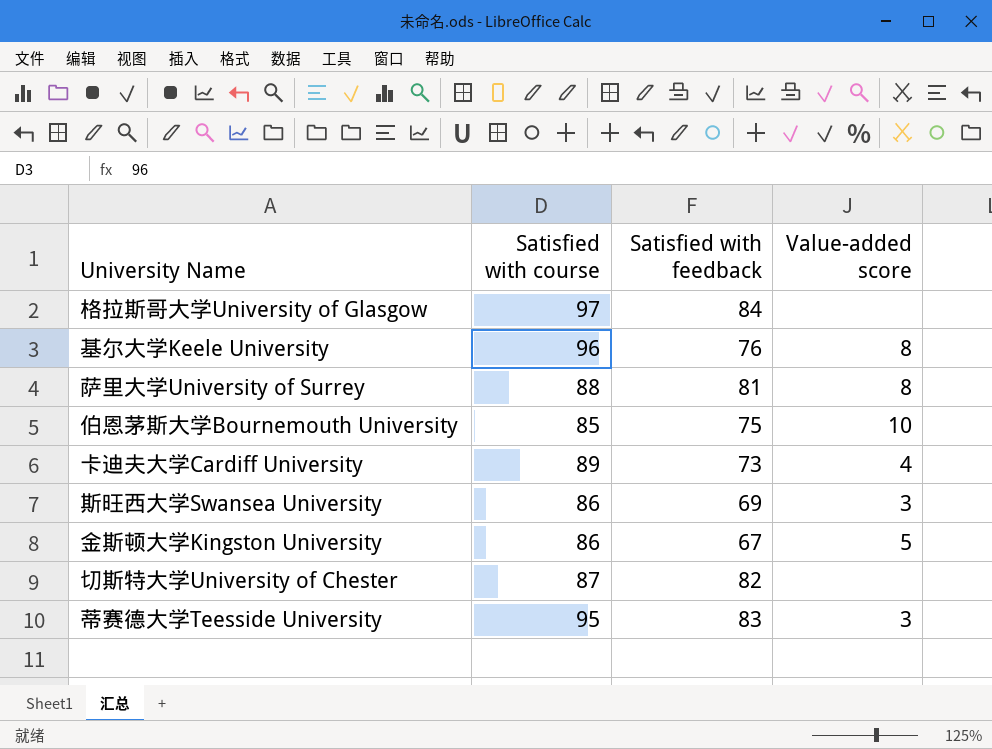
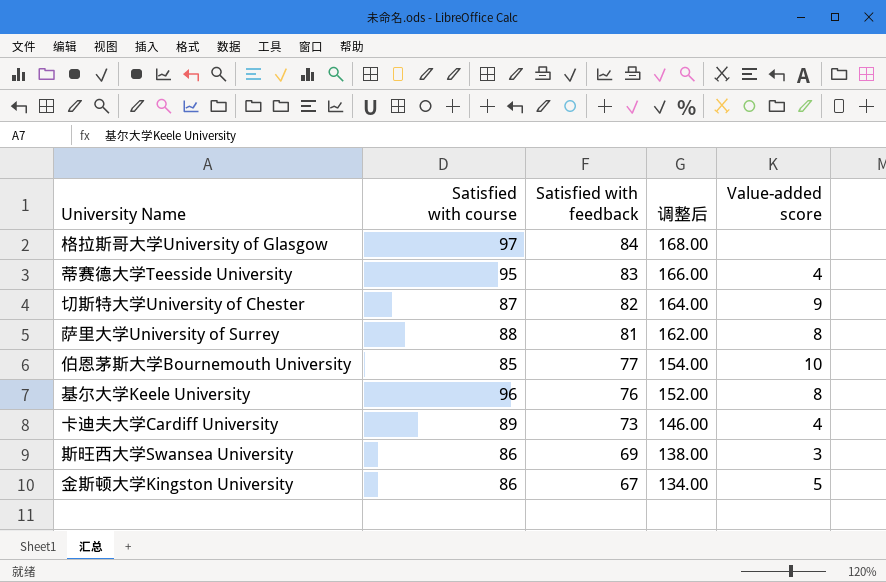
row order: none -> Satisfied with feedback descending
column 调整后 | formula: none -> [Satisfied with feedback] * 2
蒂赛德大学Teesside University | Value-added score: 3 -> 4
切斯特大学University of Chester | Value-added score: none -> 9
伯恩茅斯大学Bournemouth University | Satisfied with feedback: 75 -> 77

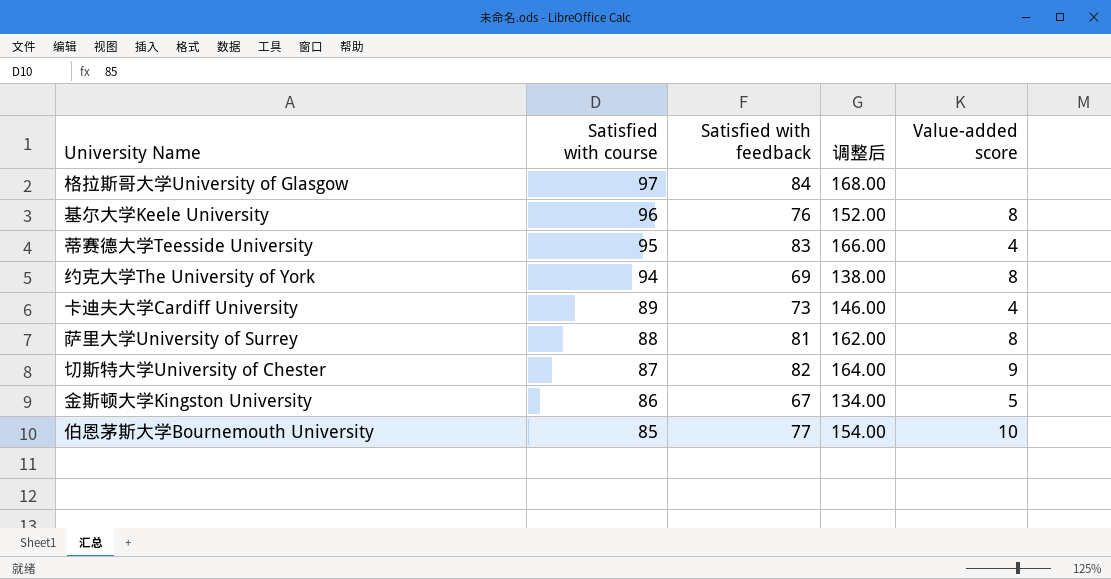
row order: Satisfied with feedback descending -> Satisfied with course descending
row 斯旺西大学Swansea University: 86 | 69 | 138.00 | 3 -> none
row 约克大学The University of York: none -> 94 | 69 | 138.00 | 8

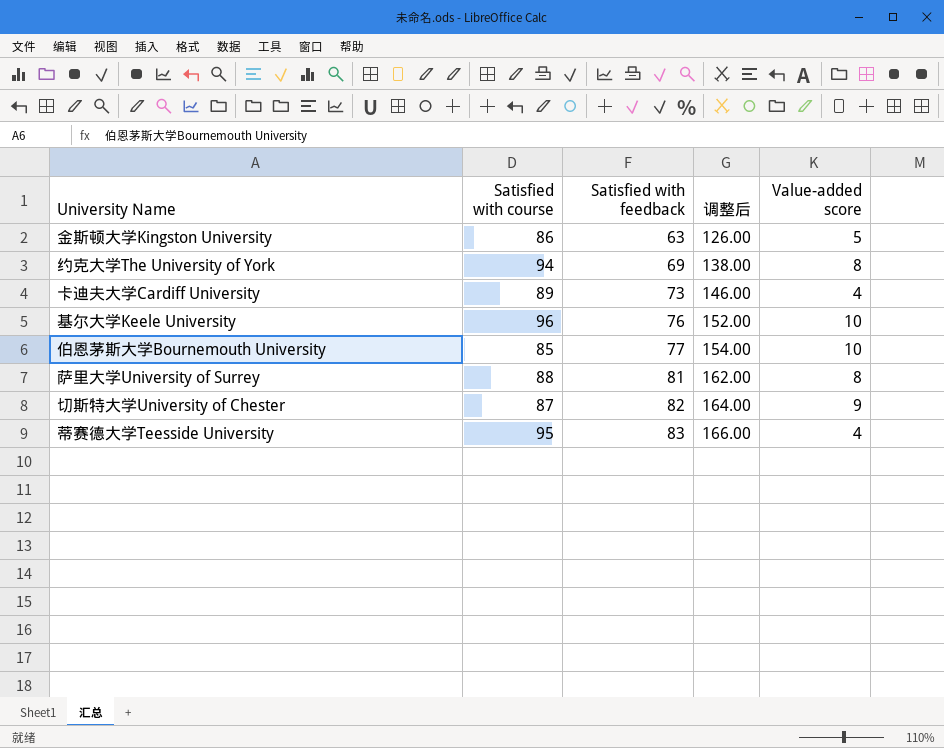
row order: Satisfied with course descending -> Satisfied with feedback ascending
row 格拉斯哥大学University of Glasgow: 97 | 84 | 168.00 | none -> none
金斯顿大学Kingston University | Satisfied with feedback: 67 -> 63
金斯顿大学Kingston University | 调整后: 134.00 -> 126.00
基尔大学Keele University | Value-added score: 8 -> 10

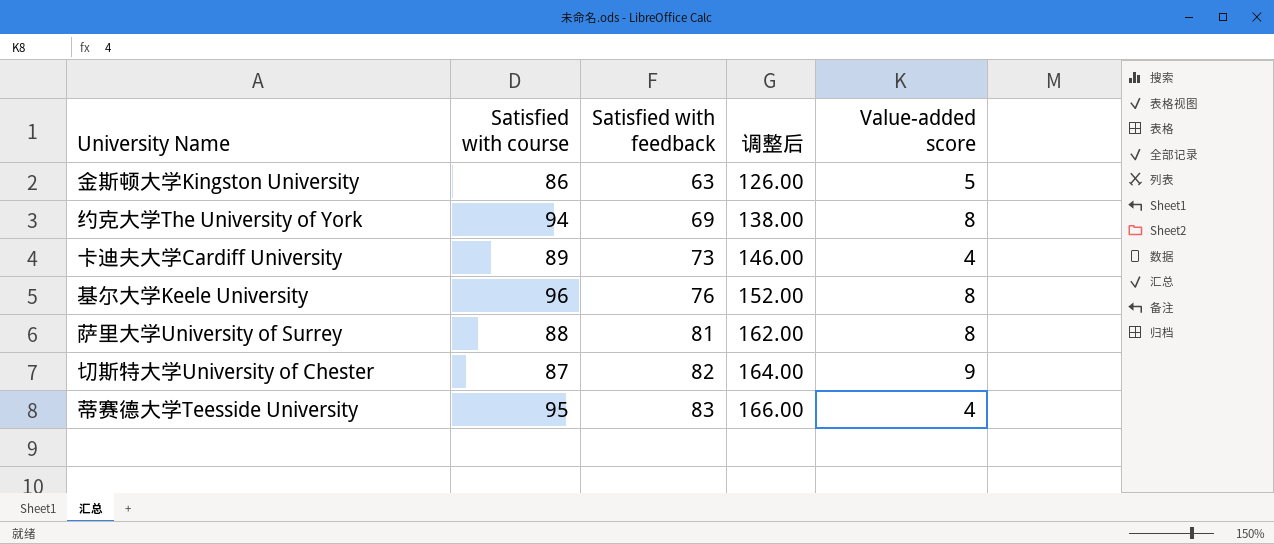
row 伯恩茅斯大学Bournemouth University: 85 | 77 | 154.00 | 10 -> none
基尔大学Keele University | Value-added score: 10 -> 8

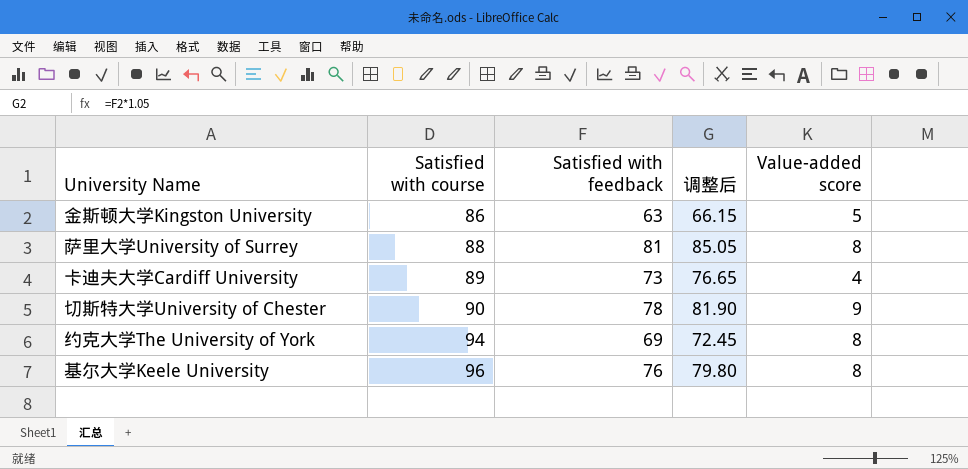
row order: Satisfied with feedback ascending -> Satisfied with course ascending
column 调整后 | formula: [Satisfied with feedback] * 2 -> [Satisfied with feedback] * 1.05
row 蒂赛德大学Teesside University: 95 | 83 | 166.00 | 4 -> none
切斯特大学University of Chester | Satisfied with course: 87 -> 90
切斯特大学University of Chester | Satisfied with feedback: 82 -> 78

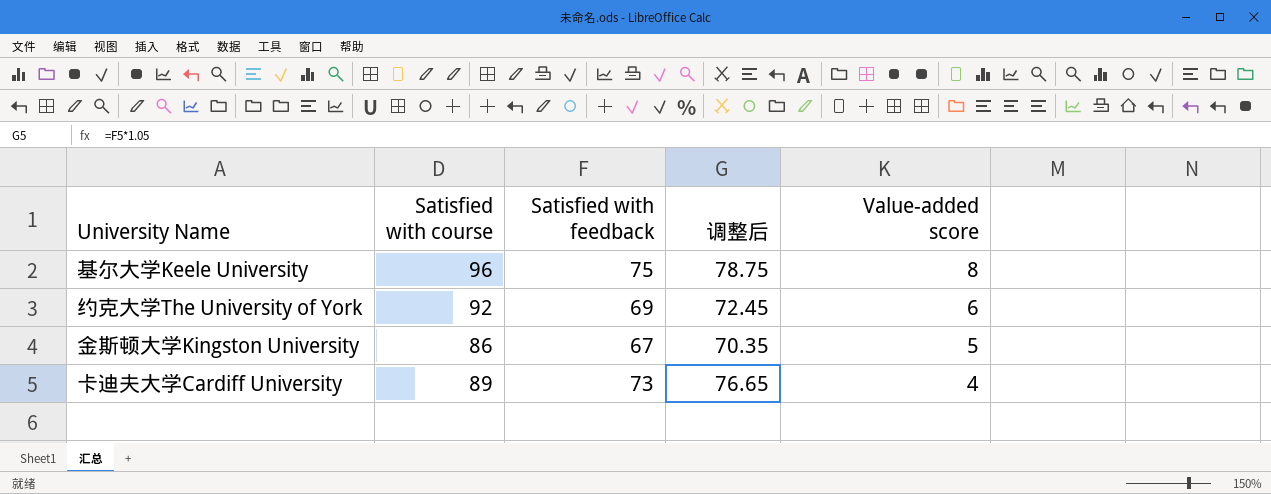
row order: Satisfied with course ascending -> Value-added score descending
row 萨里大学University of Surrey: 88 | 81 | 85.05 | 8 -> none
row 切斯特大学University of Chester: 90 | 78 | 81.90 | 9 -> none
基尔大学Keele University | Satisfied with feedback: 76 -> 75
基尔大学Keele University | 调整后: 79.80 -> 78.75
约克大学The University of York | Satisfied with course: 94 -> 92
约克大学The University of York | Value-added score: 8 -> 6
金斯顿大学Kingston University | Satisfied with feedback: 63 -> 67
金斯顿大学Kingston University | 调整后: 66.15 -> 70.35

